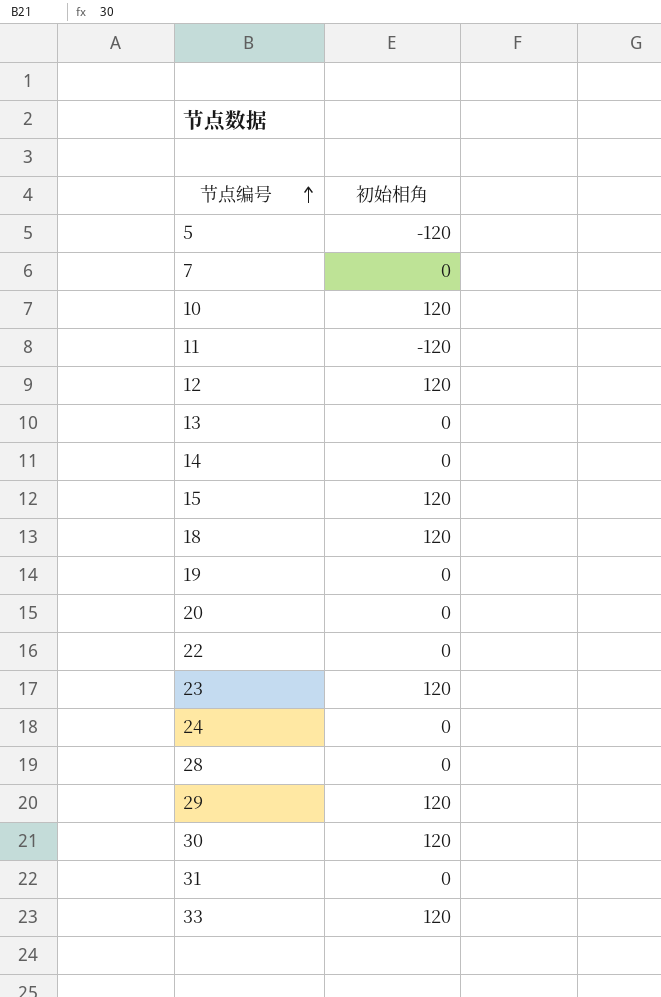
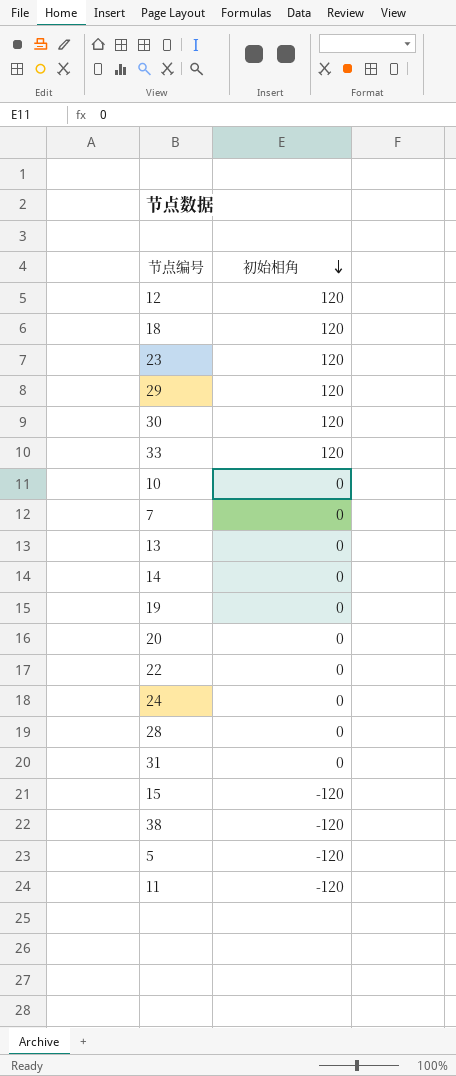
row order: 节点编号 ascending -> 初始相角 descending
10 | 初始相角: 120 -> 0
15 | 初始相角: 120 -> -120
row 38: none -> -120

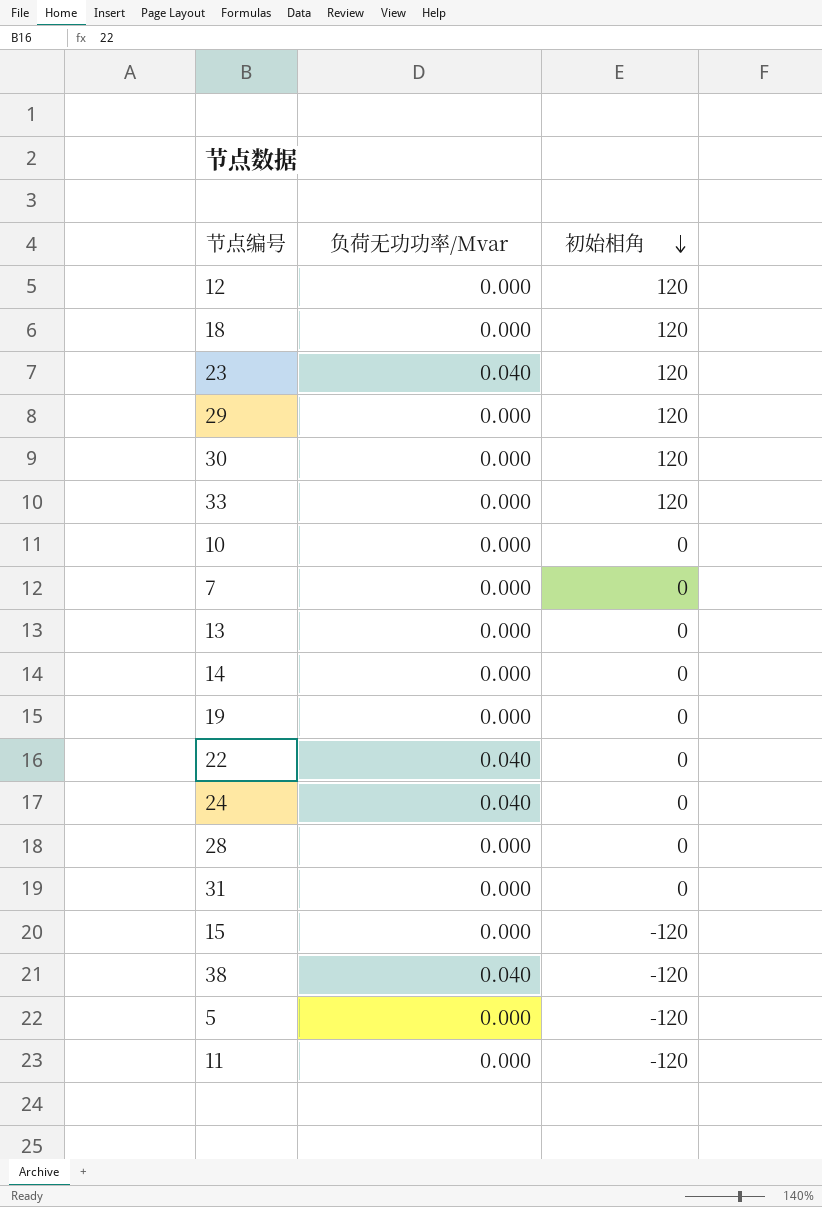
column 负荷无功功率/Mvar | position: none -> 2
row 20: 0 -> none

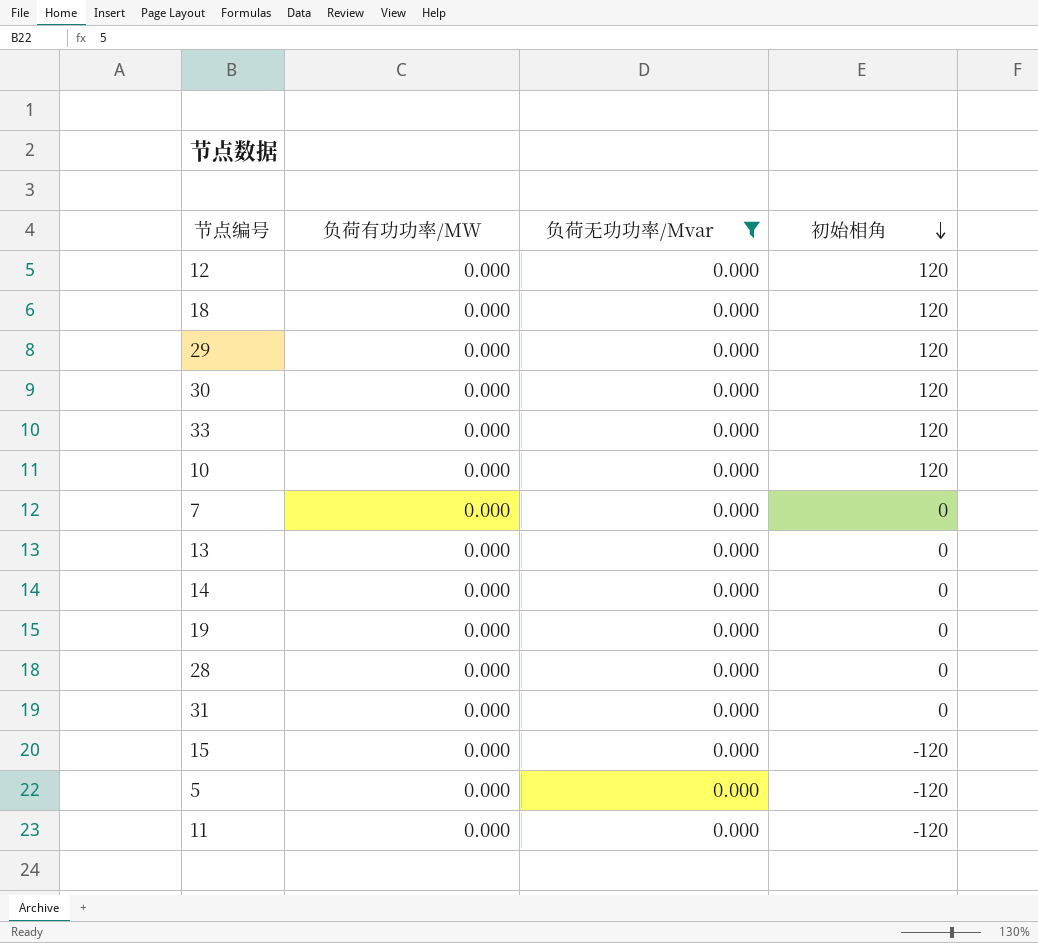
filter: none -> 负荷无功功率/Mvar = 0.000
column 负荷有功功率/MW | position: none -> 2
10 | 初始相角: 0 -> 120

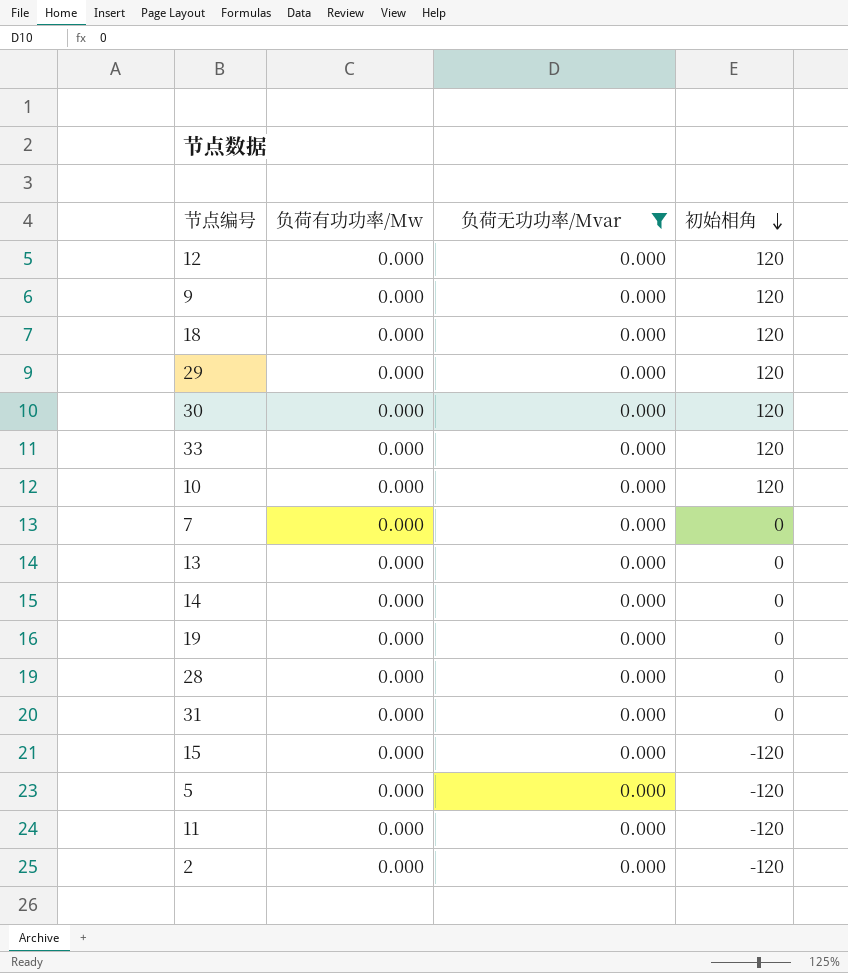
column name: 负荷有功功率/MW -> 负荷有功功率/Mw
row 9: none -> 0.000 | 0.000 | 120
row 2: none -> 0.000 | 0.000 | -120

